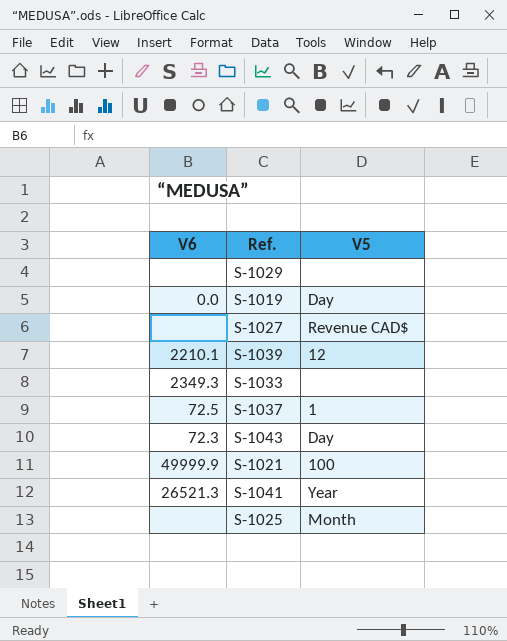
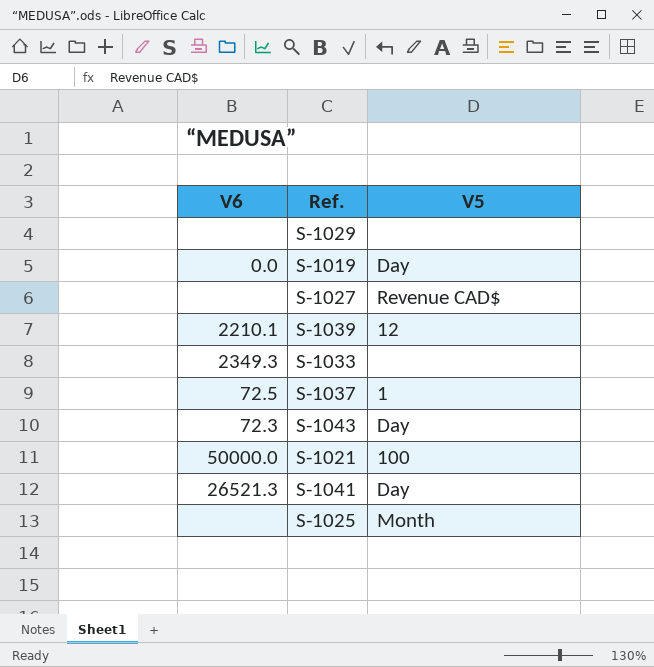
S-1021 | V6: 49999.9 -> 50000.0
S-1041 | V5: Year -> Day

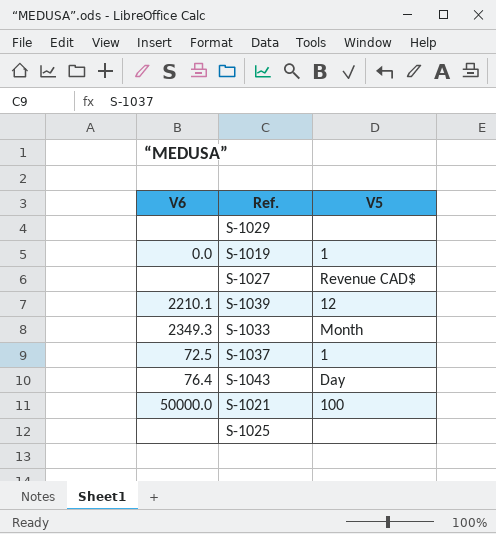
row S-1041: 26521.3 | Day -> none
S-1019 | V5: Day -> 1
S-1033 | V5: none -> Month
S-1043 | V6: 72.3 -> 76.4
S-1025 | V5: Month -> none

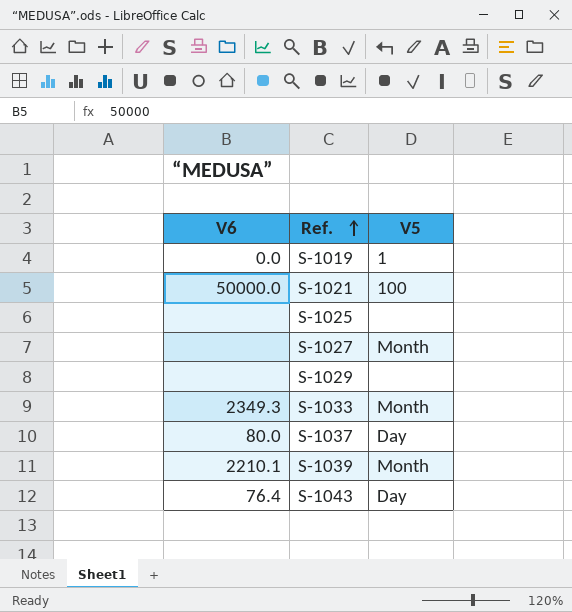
row order: none -> Ref. ascending
S-1027 | V5: Revenue CAD$ -> Month
S-1037 | V6: 72.5 -> 80.0
S-1037 | V5: 1 -> Day
S-1039 | V5: 12 -> Month

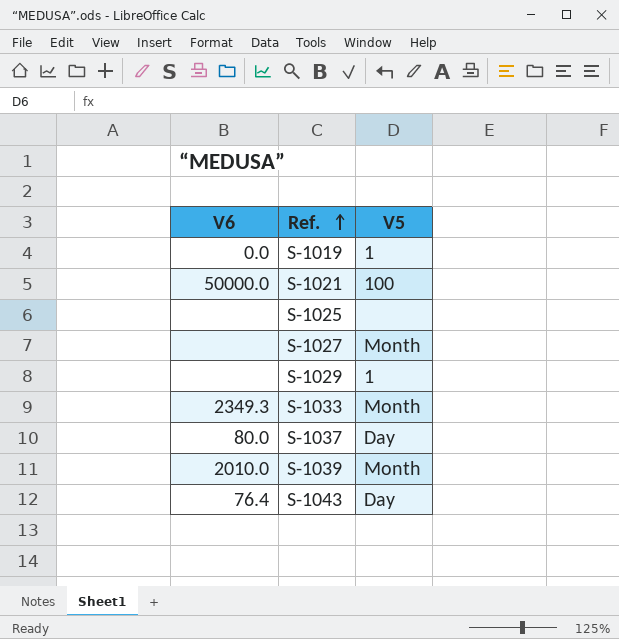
S-1029 | V5: none -> 1
S-1039 | V6: 2210.1 -> 2010.0

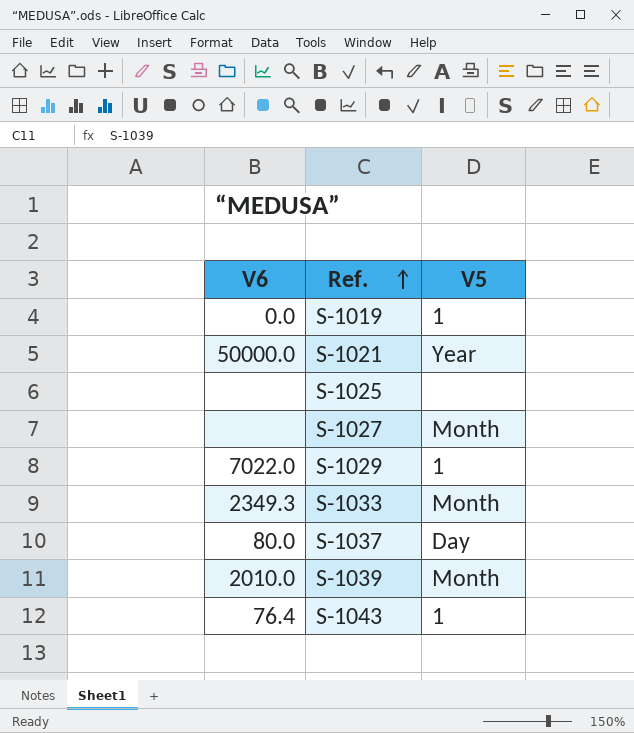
S-1021 | V5: 100 -> Year
S-1029 | V6: none -> 7022.0
S-1043 | V5: Day -> 1

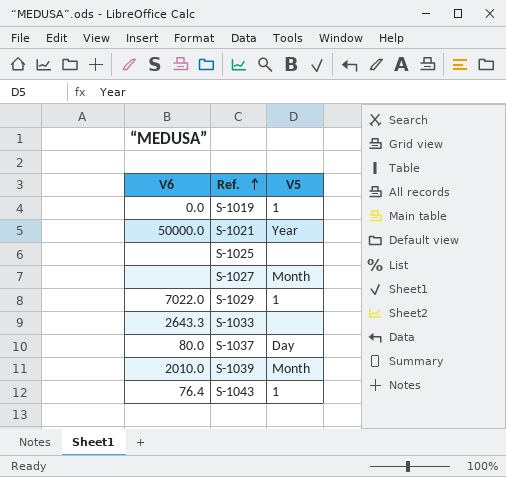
S-1033 | V6: 2349.3 -> 2643.3
S-1033 | V5: Month -> none

